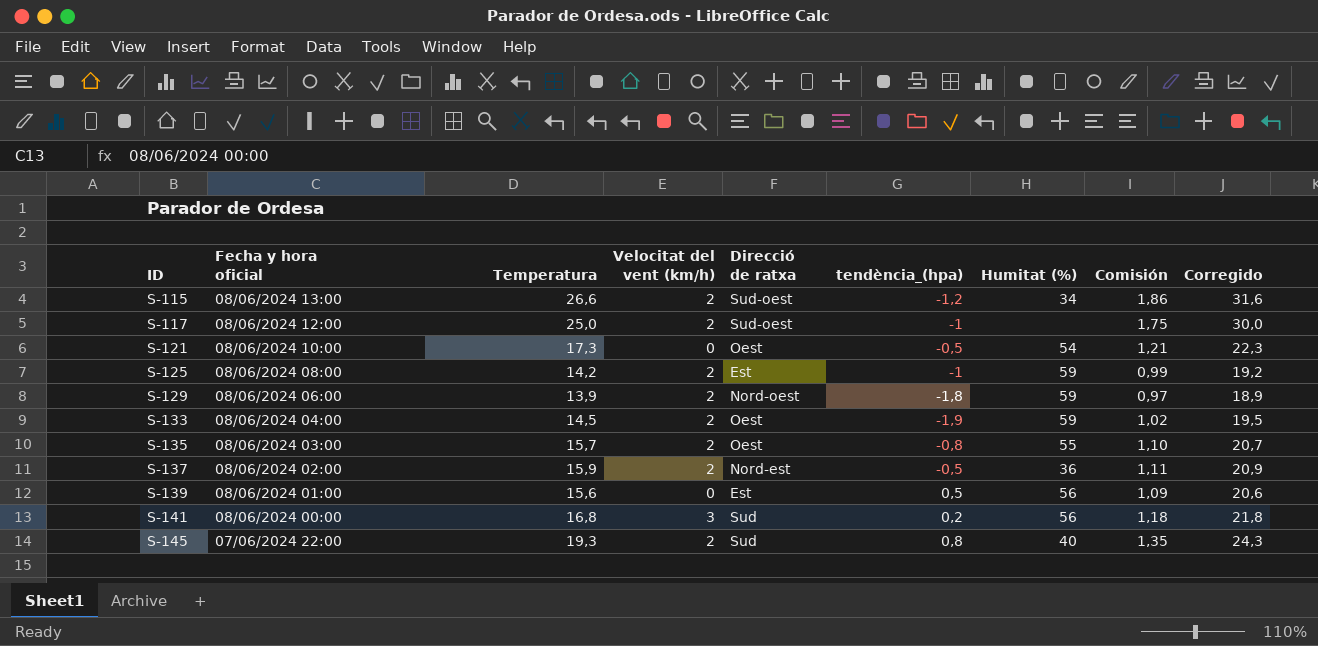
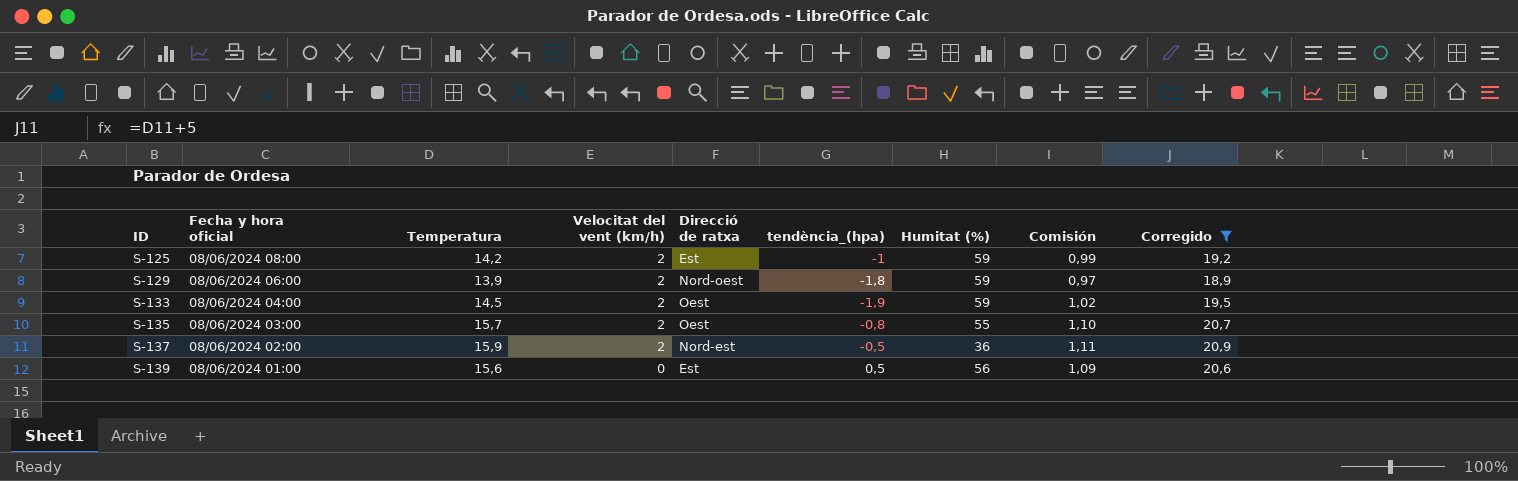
filter: none -> Corregido <= 20,9

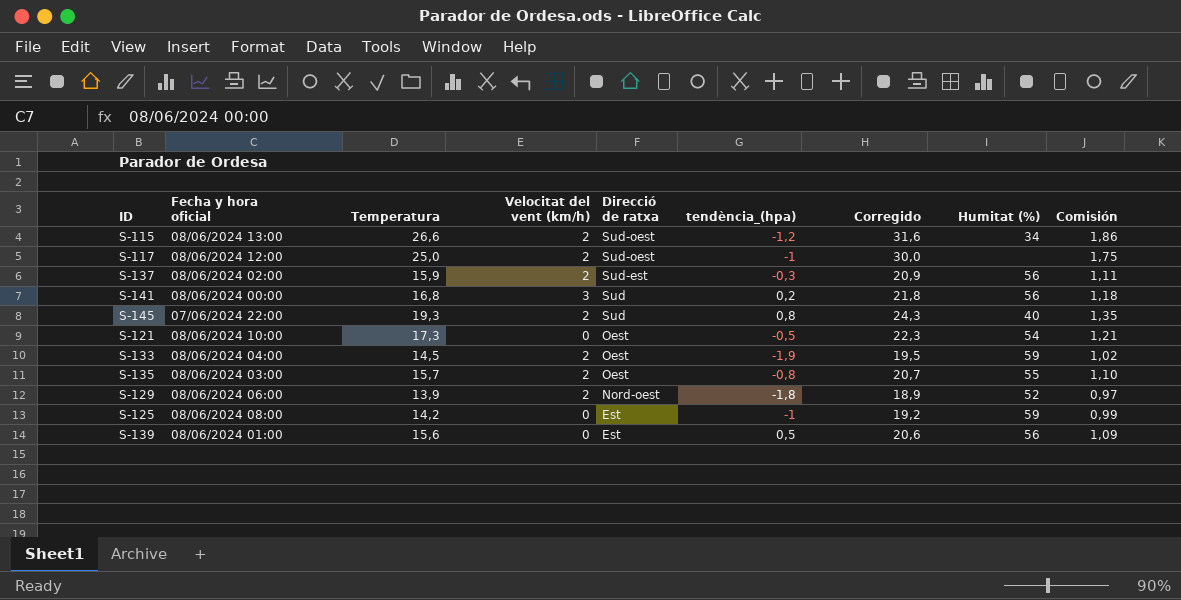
filter: Corregido <= 20,9 -> none
row order: ID ascending -> Direcció de ratxa descending
column Corregido | position: 9 -> 7
S-137 | Direcció de ratxa: Nord-est -> Sud-est
S-137 | tendència_(hpa): -0,5 -> -0,3
S-137 | Humitat (%): 36 -> 56
S-129 | Humitat (%): 59 -> 52
S-125 | Velocitat del vent (km/h): 2 -> 0

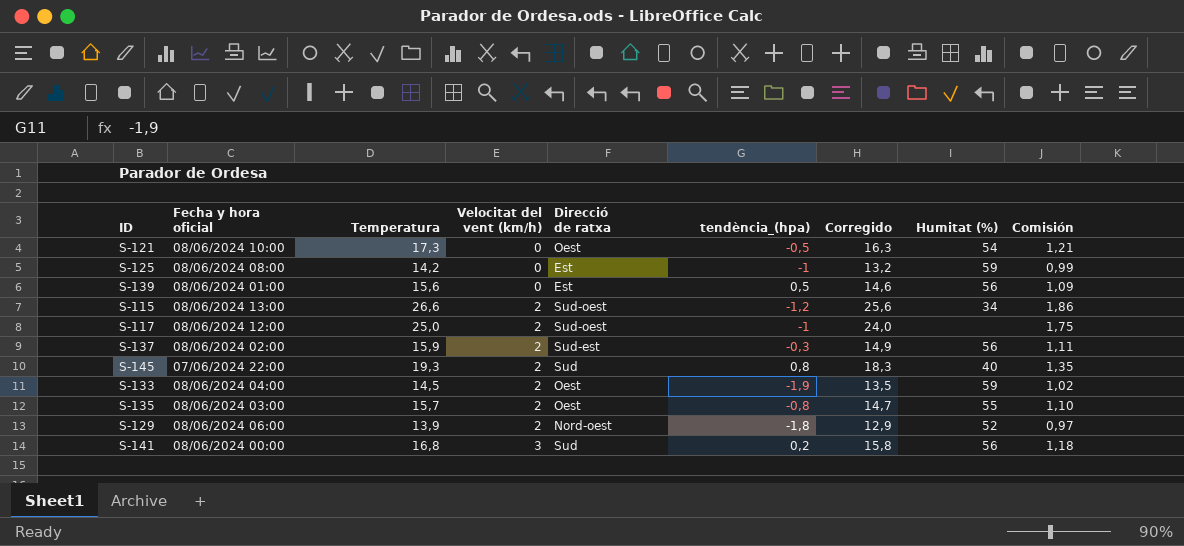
row order: Direcció de ratxa descending -> Velocitat del vent (km/h) ascending
column Corregido | formula: [Temperatura] + 5 -> [Temperatura] - 1

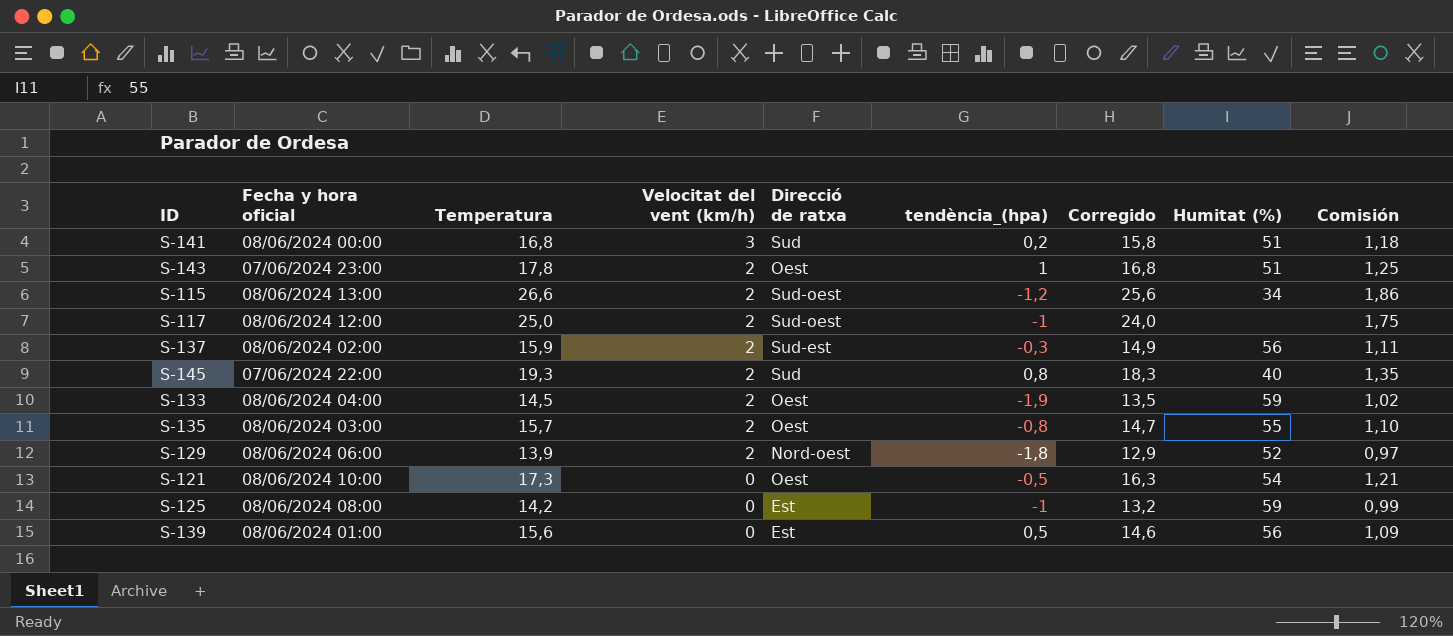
row order: Velocitat del vent (km/h) ascending -> Velocitat del vent (km/h) descending
S-141 | Humitat (%): 56 -> 51
row S-143: none -> 07/06/2024 23:00 | 17,8 | 2 | Oest | 1 | 16,8 | 51 | 1,25

